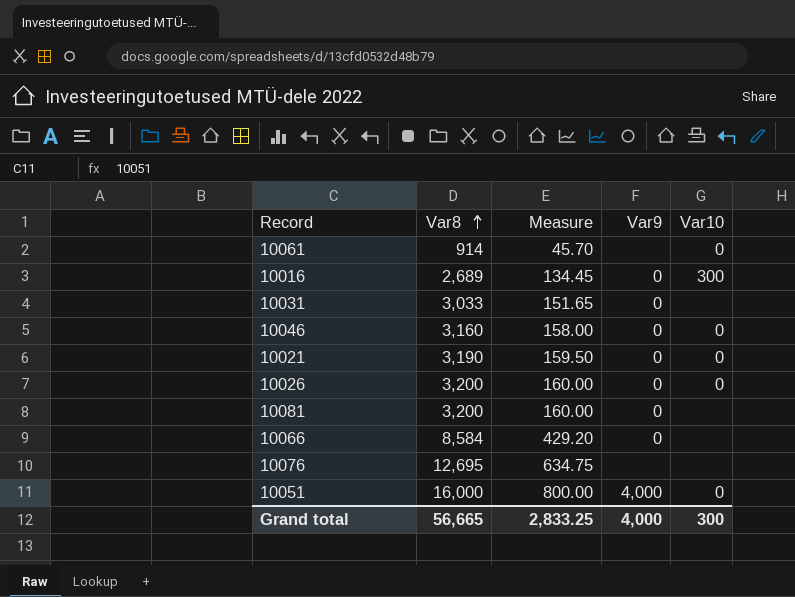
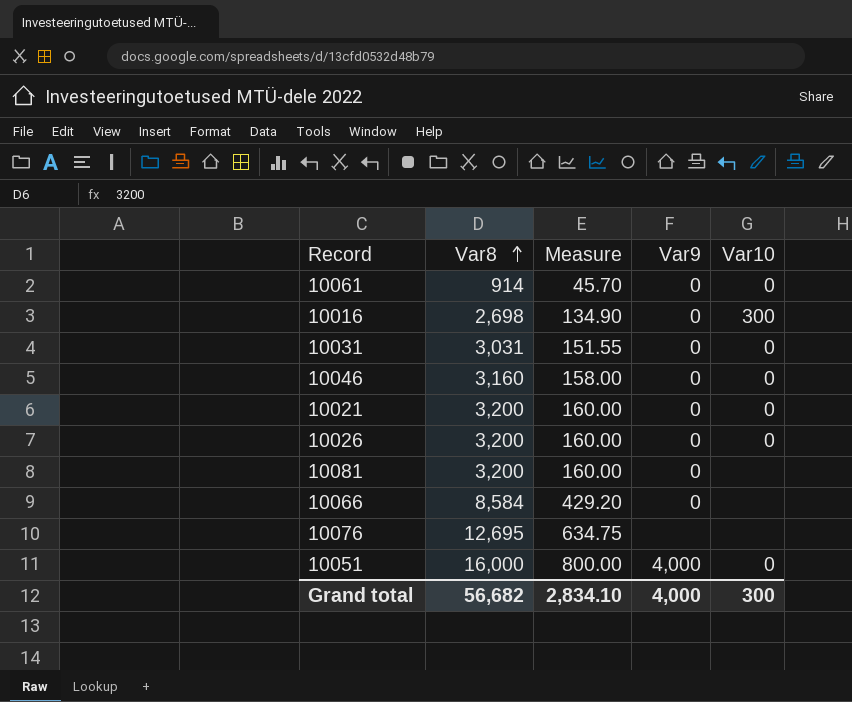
10061 | Var9: none -> 0
10016 | Var8: 2,689 -> 2,698
10016 | Measure: 134.45 -> 134.90
10031 | Var8: 3,033 -> 3,031
10031 | Measure: 151.65 -> 151.55
10031 | Var10: none -> 0
10021 | Var8: 3,190 -> 3,200
10021 | Measure: 159.50 -> 160.00
Grand total | Var8: 56,665 -> 56,682
Grand total | Measure: 2,833.25 -> 2,834.10

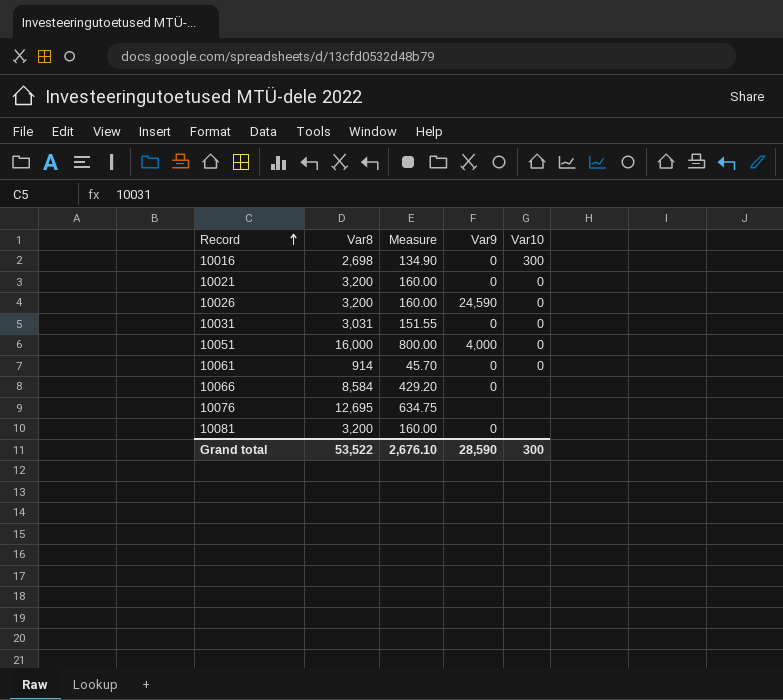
row order: Var8 ascending -> Record ascending
row 10046: 3,160 | 158.00 | 0 | 0 -> none
10026 | Var9: 0 -> 24,590
Grand total | Var8: 56,682 -> 53,522
Grand total | Measure: 2,834.10 -> 2,676.10
Grand total | Var9: 4,000 -> 28,590

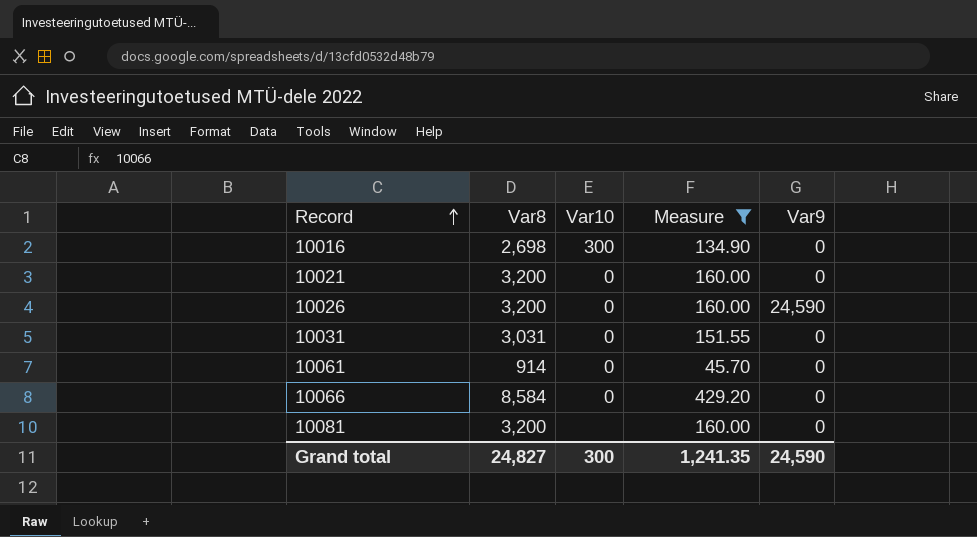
filter: none -> Measure <= 429.20
column Var10 | position: 5 -> 3
10066 | Var10: none -> 0
Grand total | Var8: 53,522 -> 24,827
Grand total | Measure: 2,676.10 -> 1,241.35
Grand total | Var9: 28,590 -> 24,590

